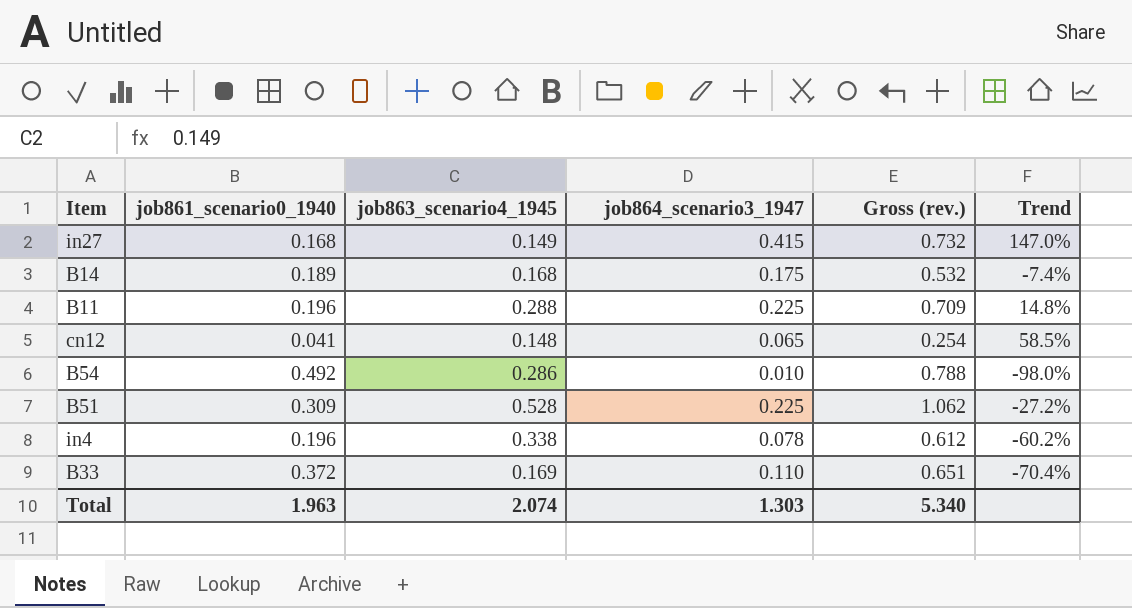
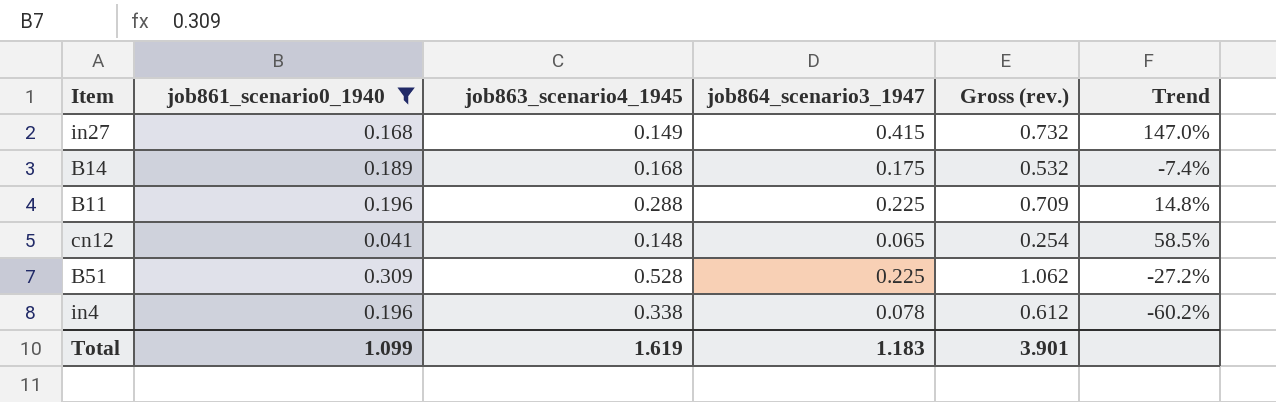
filter: none -> job861_scenario0_1940 <= 0.309
Total | job861_scenario0_1940: 1.963 -> 1.099
Total | job863_scenario4_1945: 2.074 -> 1.619
Total | job864_scenario3_1947: 1.303 -> 1.183
Total | Gross (rev.): 5.340 -> 3.901

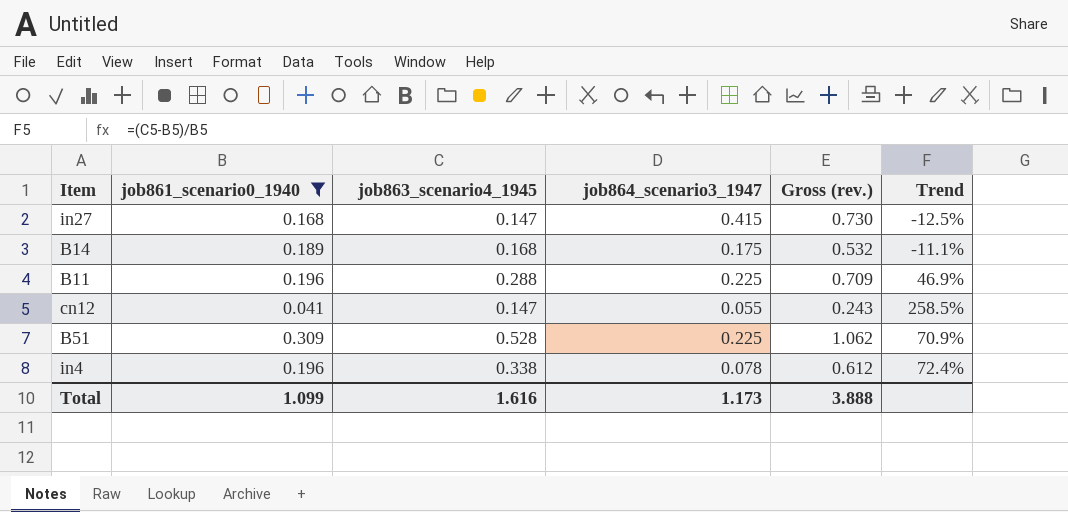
column Trend | formula: ([job864_scenario3_1947] - [job861_scenario0_1940]) / [job861_scenario0_1940] -> ([job863_scenario4_1945] - [job861_scenario0_1940]) / [job861_scenario0_1940]
in27 | job863_scenario4_1945: 0.149 -> 0.147
in27 | Gross (rev.): 0.732 -> 0.730
cn12 | job863_scenario4_1945: 0.148 -> 0.147
cn12 | job864_scenario3_1947: 0.065 -> 0.055
cn12 | Gross (rev.): 0.254 -> 0.243
Total | job863_scenario4_1945: 1.619 -> 1.616
Total | job864_scenario3_1947: 1.183 -> 1.173
Total | Gross (rev.): 3.901 -> 3.888

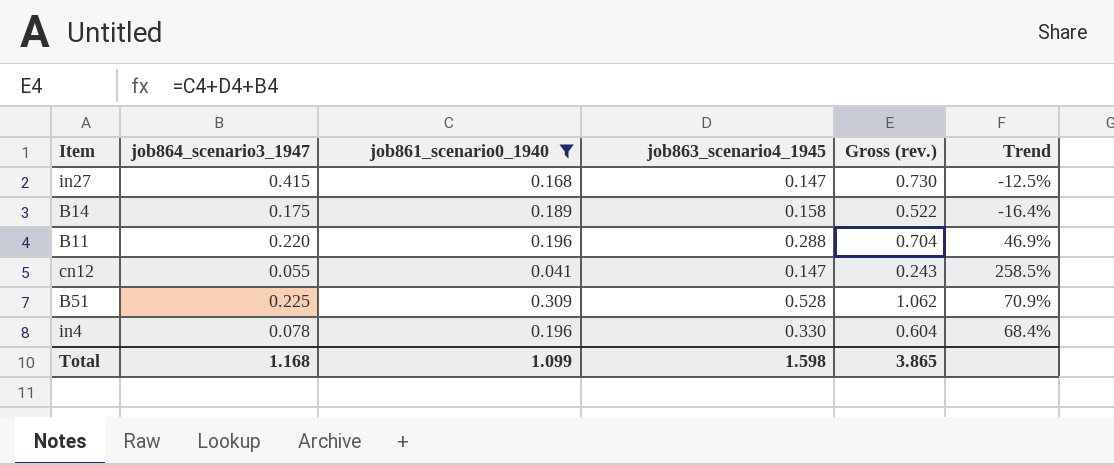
column job864_scenario3_1947 | position: 4 -> 2
B14 | job863_scenario4_1945: 0.168 -> 0.158
B14 | Gross (rev.): 0.532 -> 0.522
B14 | Trend: -11.1% -> -16.4%
B11 | job864_scenario3_1947: 0.225 -> 0.220
B11 | Gross (rev.): 0.709 -> 0.704
in4 | job863_scenario4_1945: 0.338 -> 0.330
in4 | Gross (rev.): 0.612 -> 0.604
in4 | Trend: 72.4% -> 68.4%
Total | job864_scenario3_1947: 1.173 -> 1.168
Total | job863_scenario4_1945: 1.616 -> 1.598
Total | Gross (rev.): 3.888 -> 3.865

